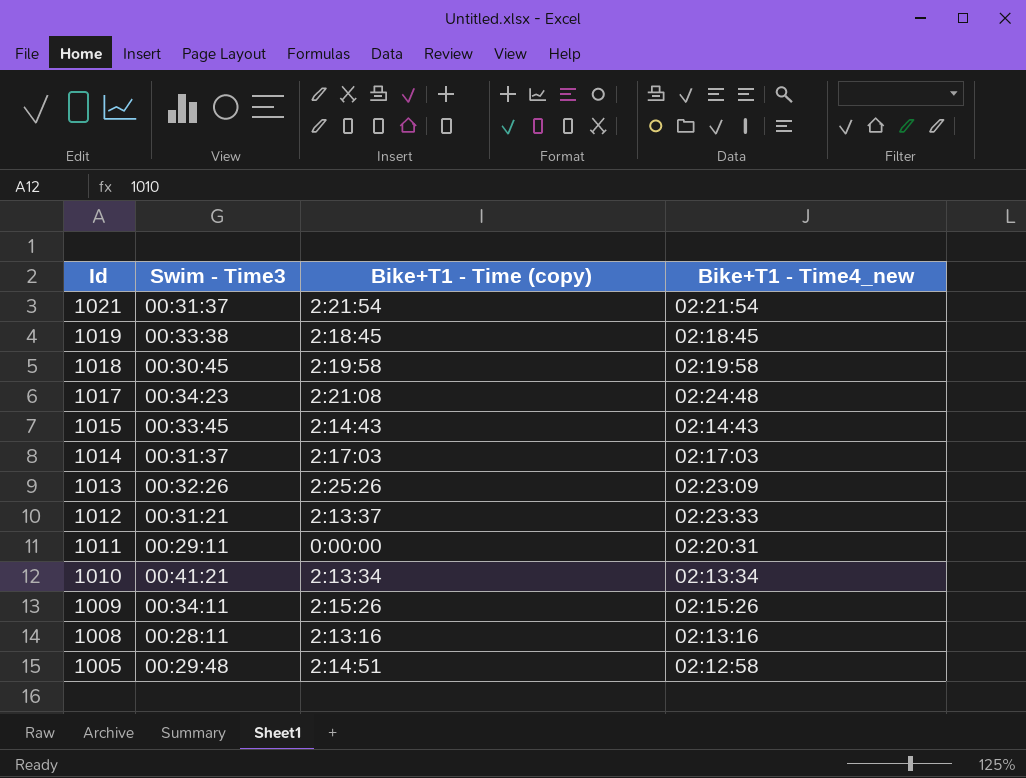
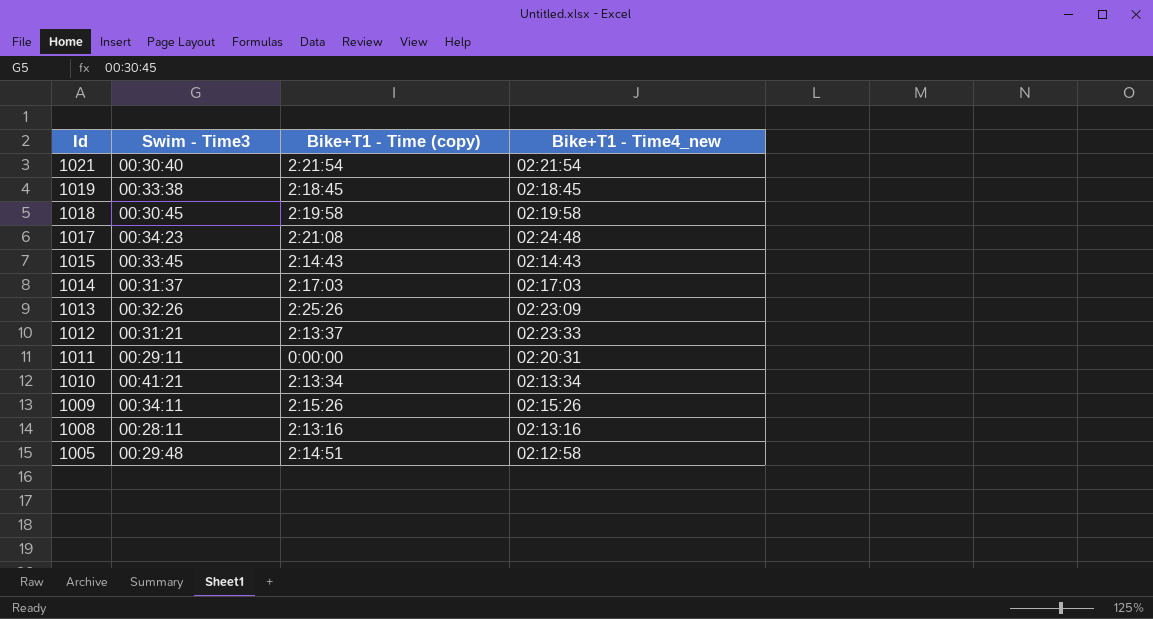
1021 | Swim - Time3: 00:31:37 -> 00:30:40

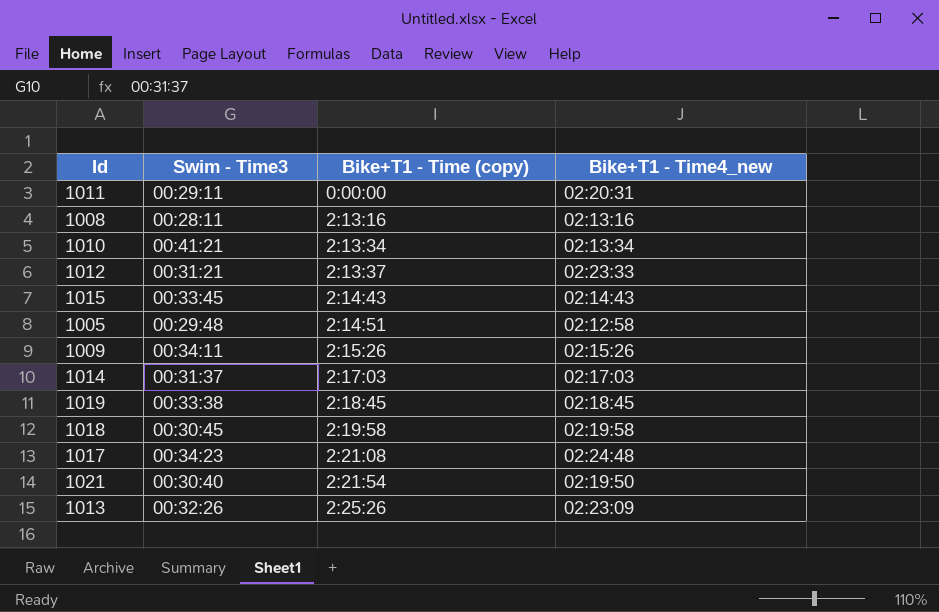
row order: Id descending -> Bike+T1 - Time (copy) ascending
1021 | Bike+T1 - Time4_new: 02:21:54 -> 02:19:50

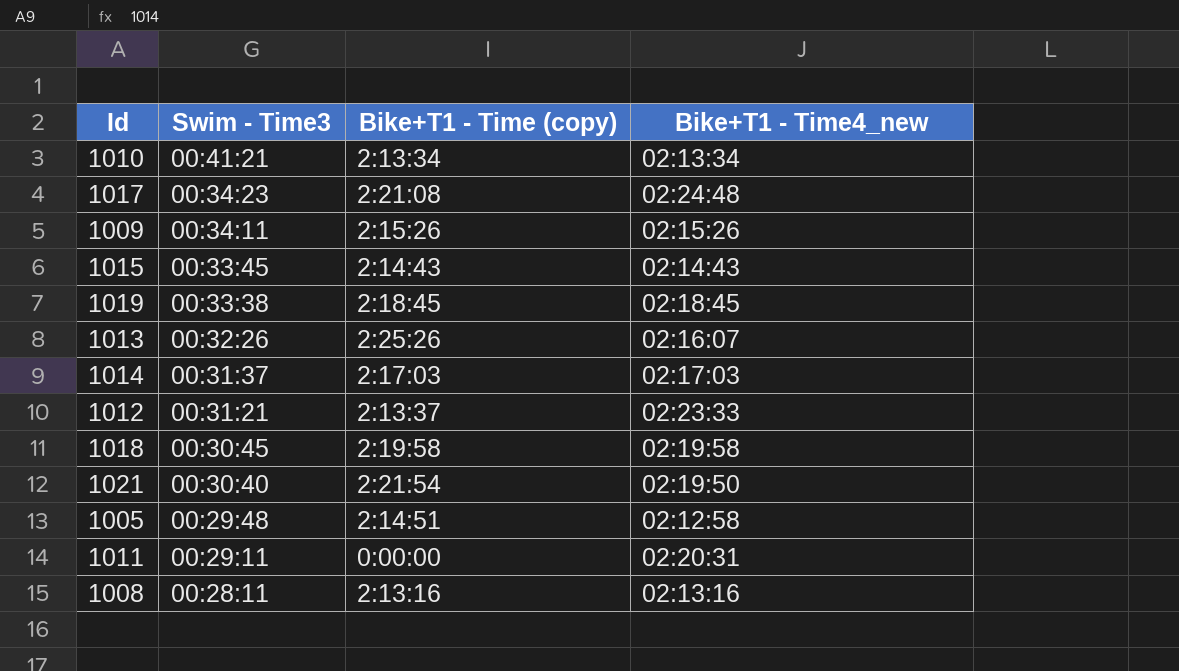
row order: Bike+T1 - Time (copy) ascending -> Swim - Time3 descending
1013 | Bike+T1 - Time4_new: 02:23:09 -> 02:16:07

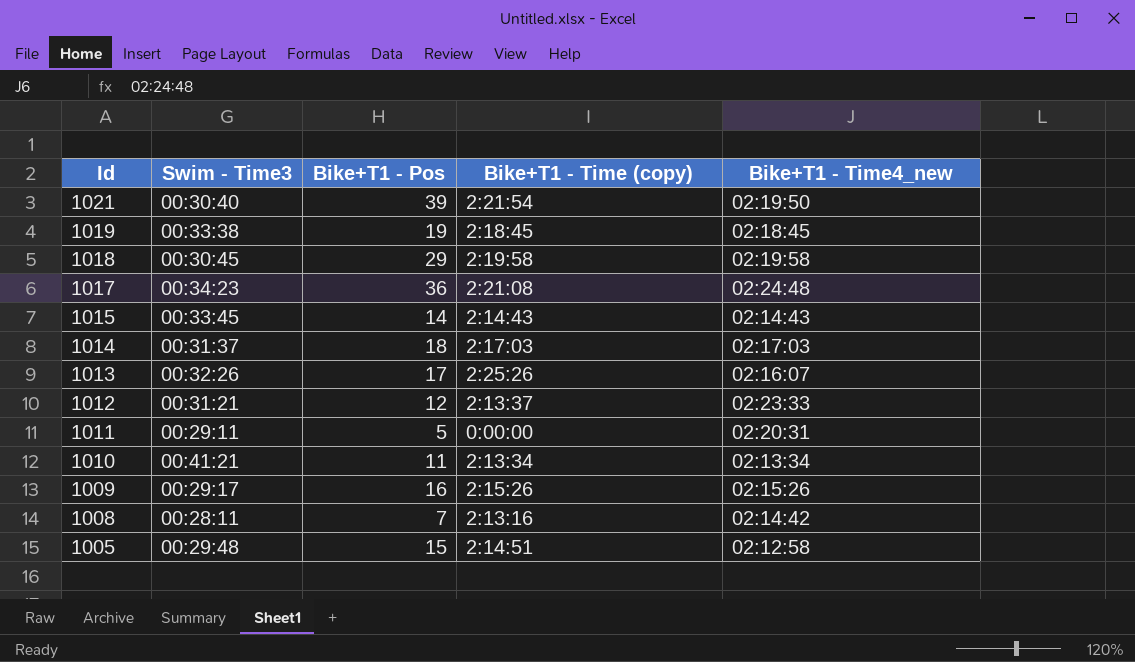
row order: Swim - Time3 descending -> Id descending
column Bike+T1 - Pos | position: none -> 3
1009 | Swim - Time3: 00:34:11 -> 00:29:17
1008 | Bike+T1 - Time4_new: 02:13:16 -> 02:14:42

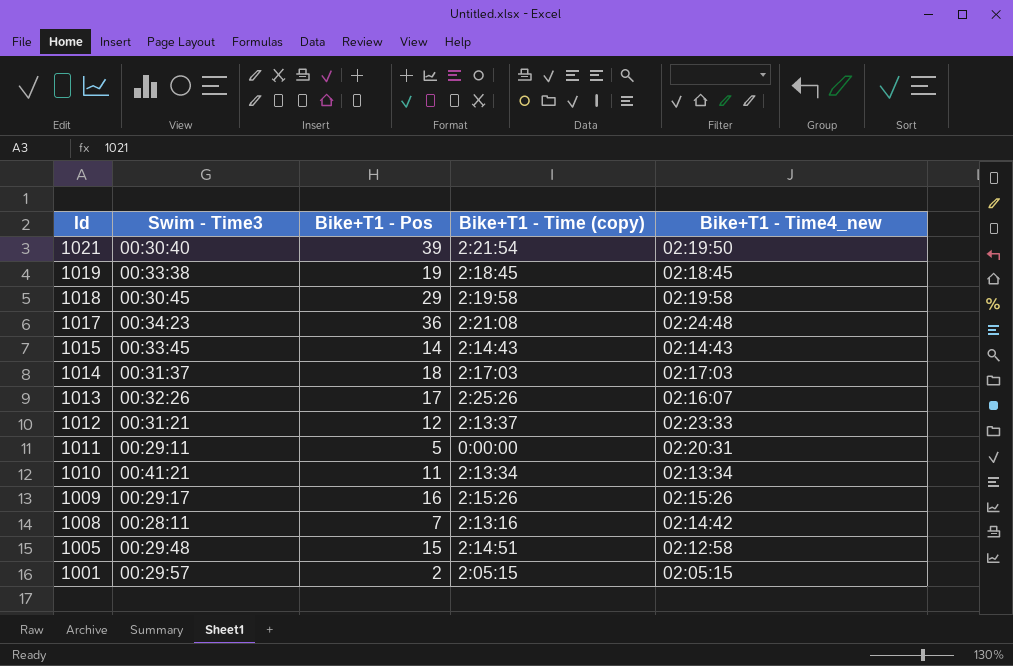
row 1001: none -> 00:29:57 | 2 | 2:05:15 | 02:05:15

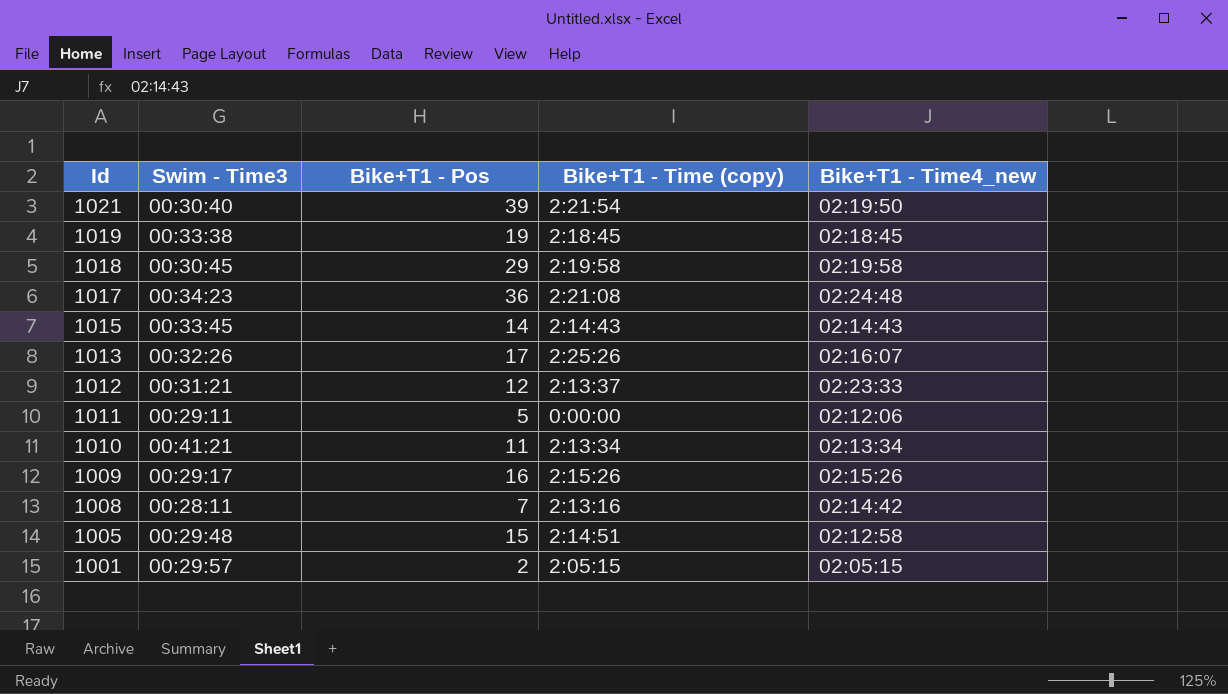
row 1014: 00:31:37 | 18 | 2:17:03 | 02:17:03 -> none
1011 | Bike+T1 - Time4_new: 02:20:31 -> 02:12:06

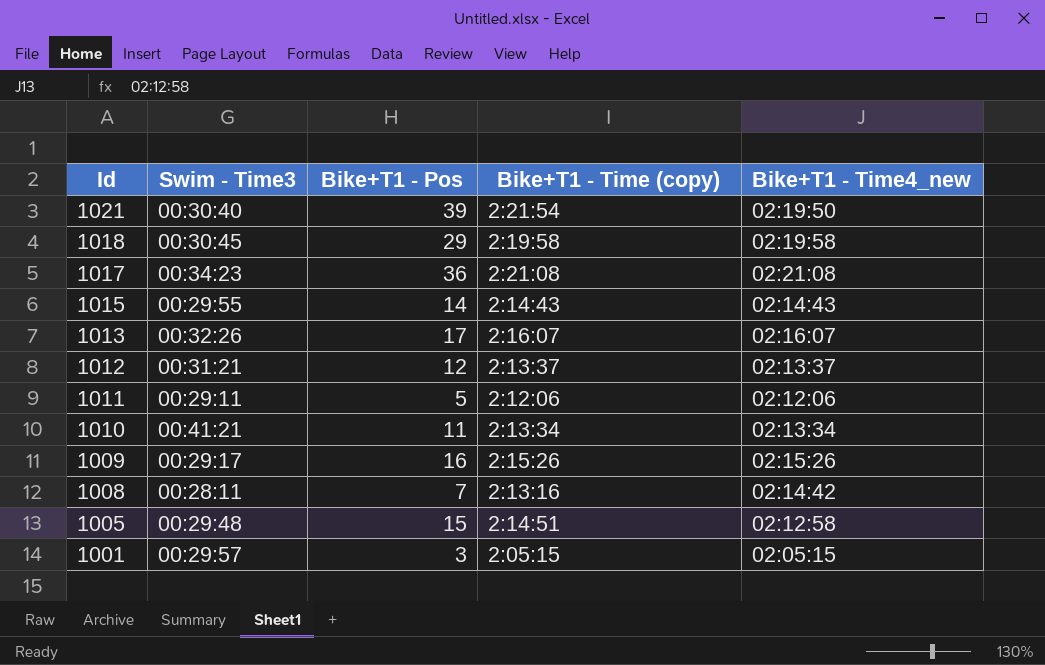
row 1019: 00:33:38 | 19 | 2:18:45 | 02:18:45 -> none
1017 | Bike+T1 - Time4_new: 02:24:48 -> 02:21:08
1015 | Swim - Time3: 00:33:45 -> 00:29:55
1013 | Bike+T1 - Time (copy): 2:25:26 -> 2:16:07
1012 | Bike+T1 - Time4_new: 02:23:33 -> 02:13:37
1011 | Bike+T1 - Time (copy): 0:00:00 -> 2:12:06
1001 | Bike+T1 - Pos: 2 -> 3

